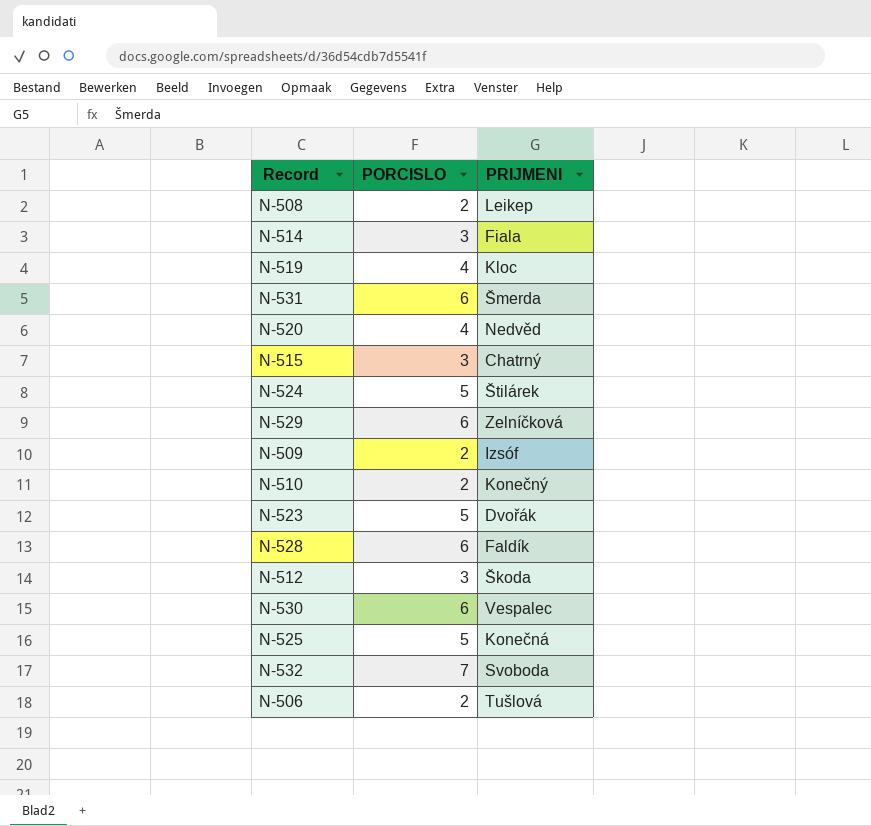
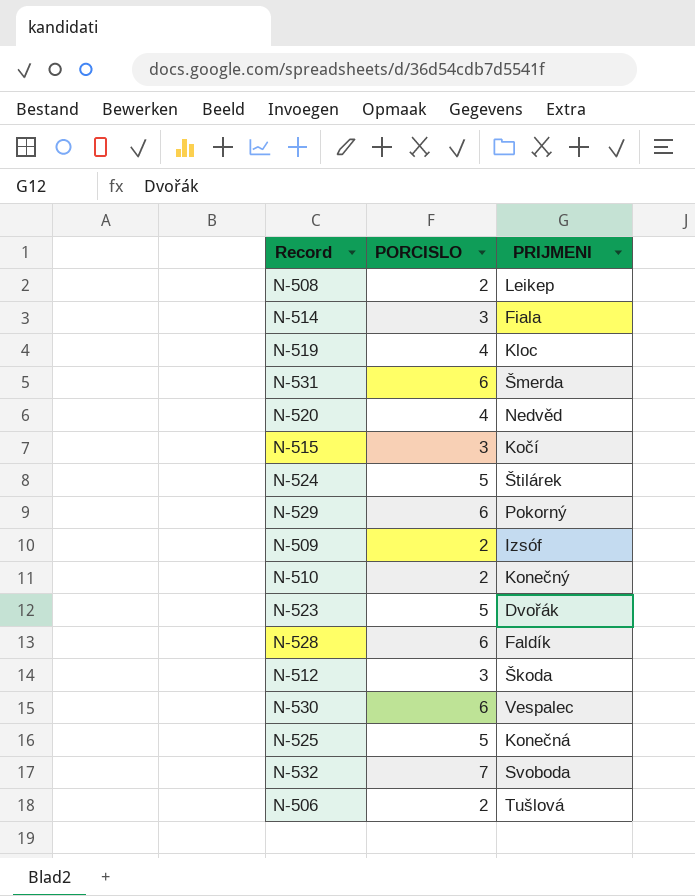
N-515 | PRIJMENI: Chatrný -> Kočí
N-529 | PRIJMENI: Zelníčková -> Pokorný

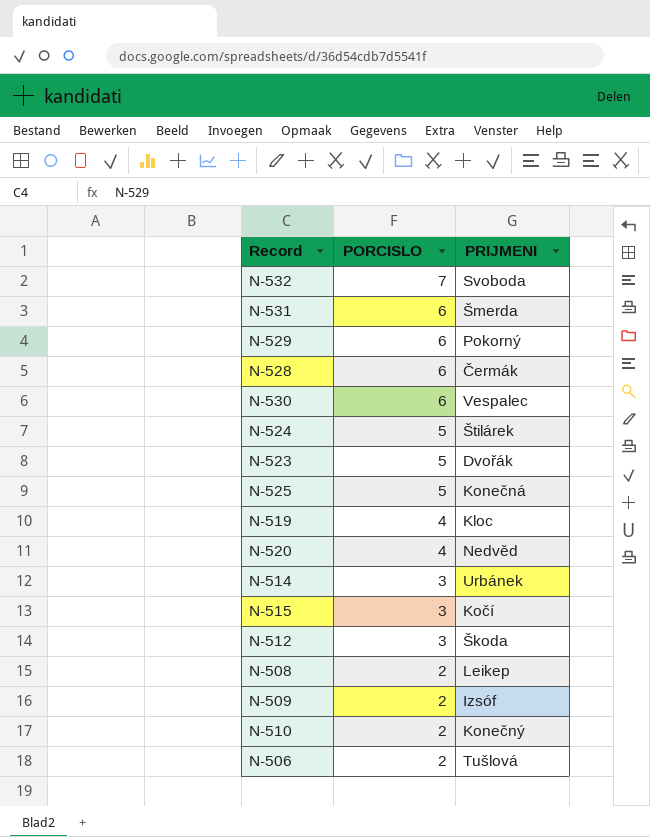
row order: none -> PORCISLO descending
N-528 | PRIJMENI: Faldík -> Čermák
N-514 | PRIJMENI: Fiala -> Urbánek

